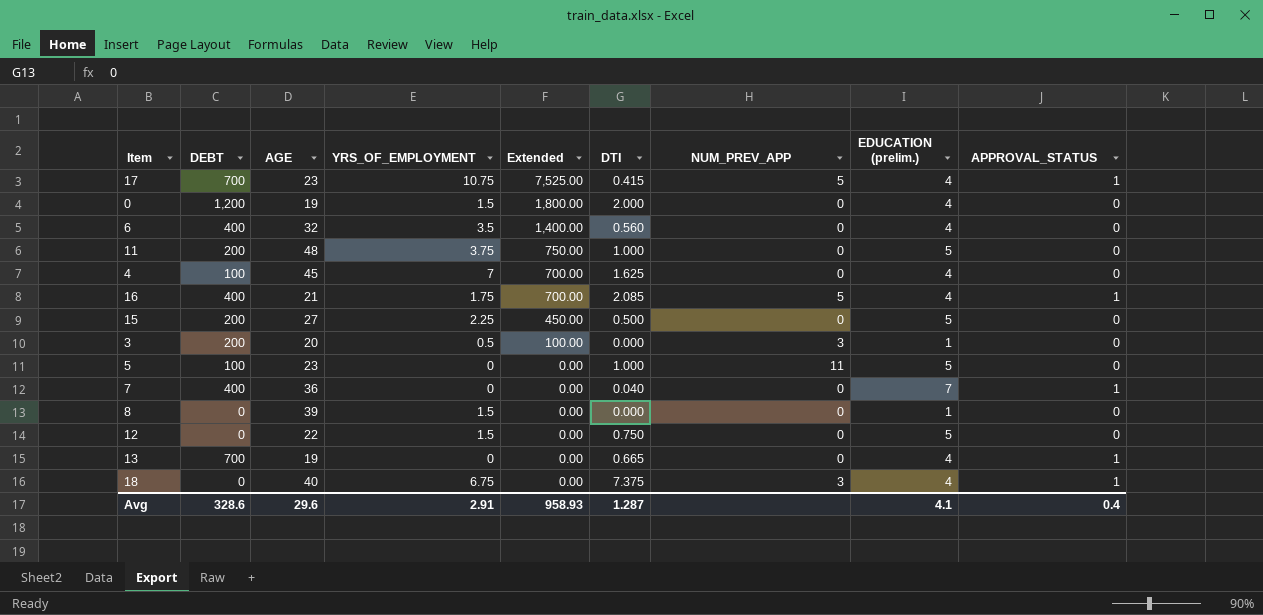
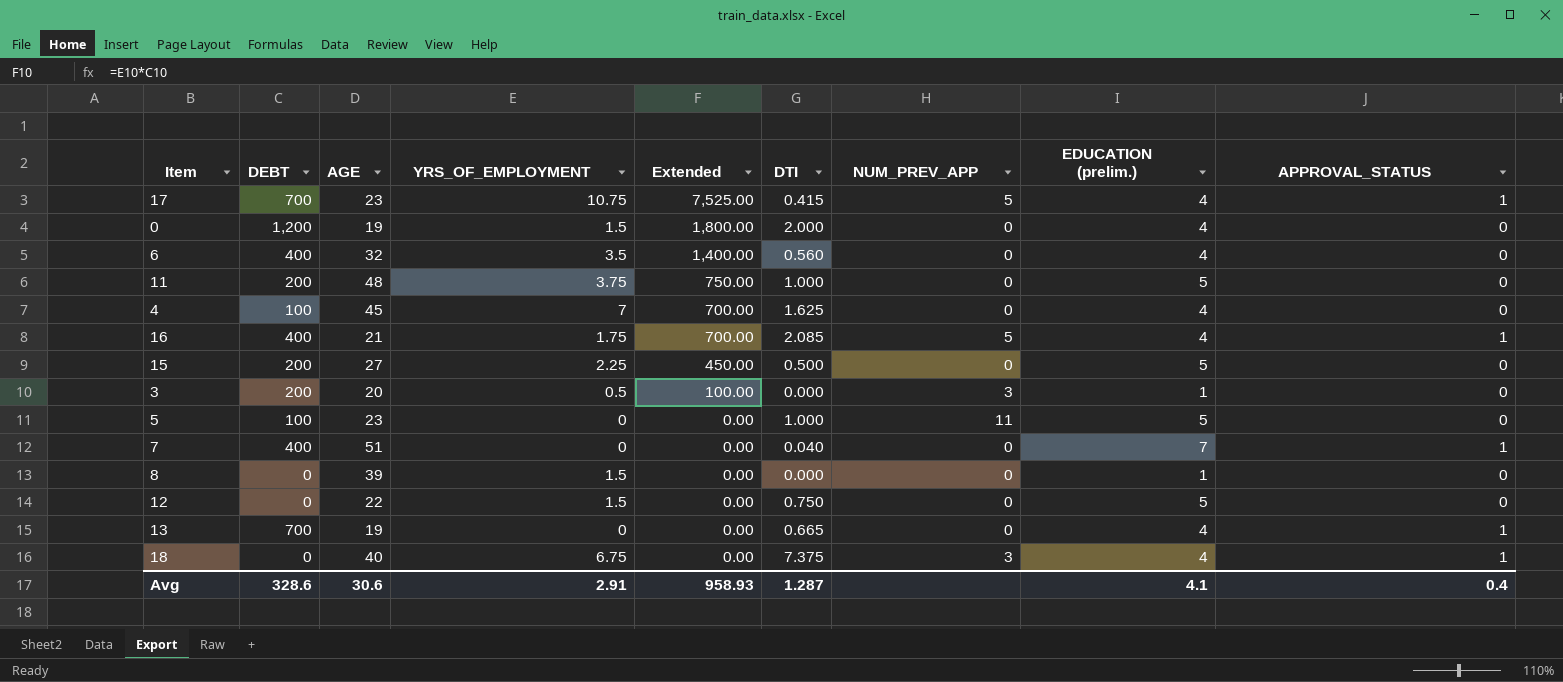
7 | AGE: 36 -> 51
Avg | AGE: 29.6 -> 30.6

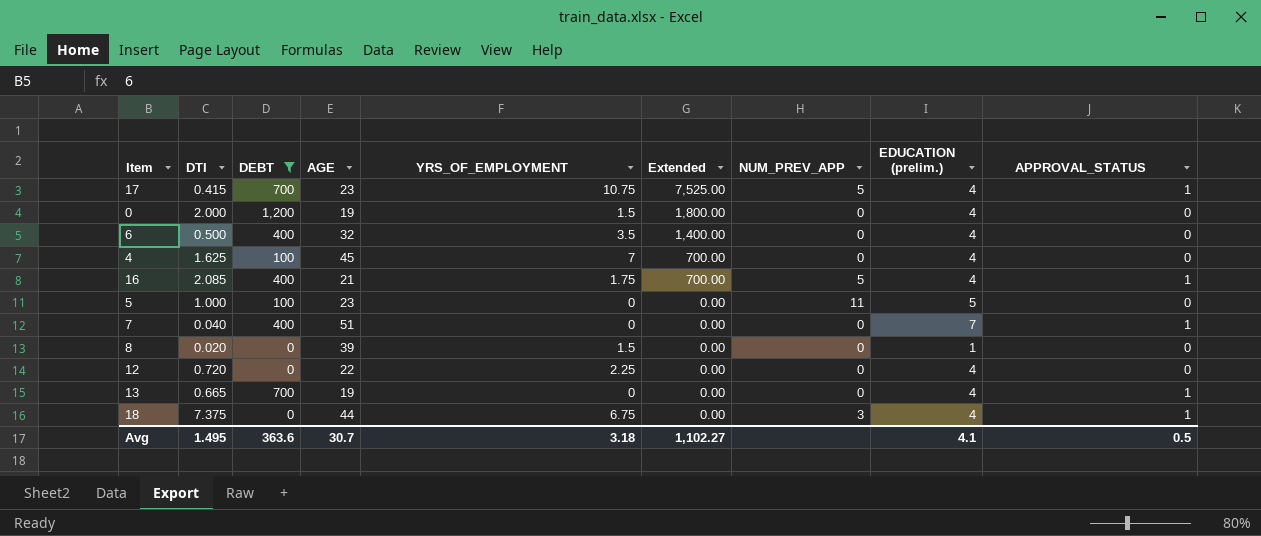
filter: none -> DEBT != 200
column DTI | position: 6 -> 2
6 | DTI: 0.560 -> 0.500
8 | DTI: 0.000 -> 0.020
12 | DTI: 0.750 -> 0.720
12 | YRS_OF_EMPLOYMENT: 1.5 -> 2.25
12 | EDUCATION (prelim.): 5 -> 4
18 | AGE: 40 -> 44
Avg | DTI: 1.287 -> 1.495
Avg | DEBT: 328.6 -> 363.6
Avg | AGE: 30.6 -> 30.7
Avg | YRS_OF_EMPLOYMENT: 2.91 -> 3.18
Avg | Extended: 958.93 -> 1,102.27
Avg | APPROVAL_STATUS: 0.4 -> 0.5

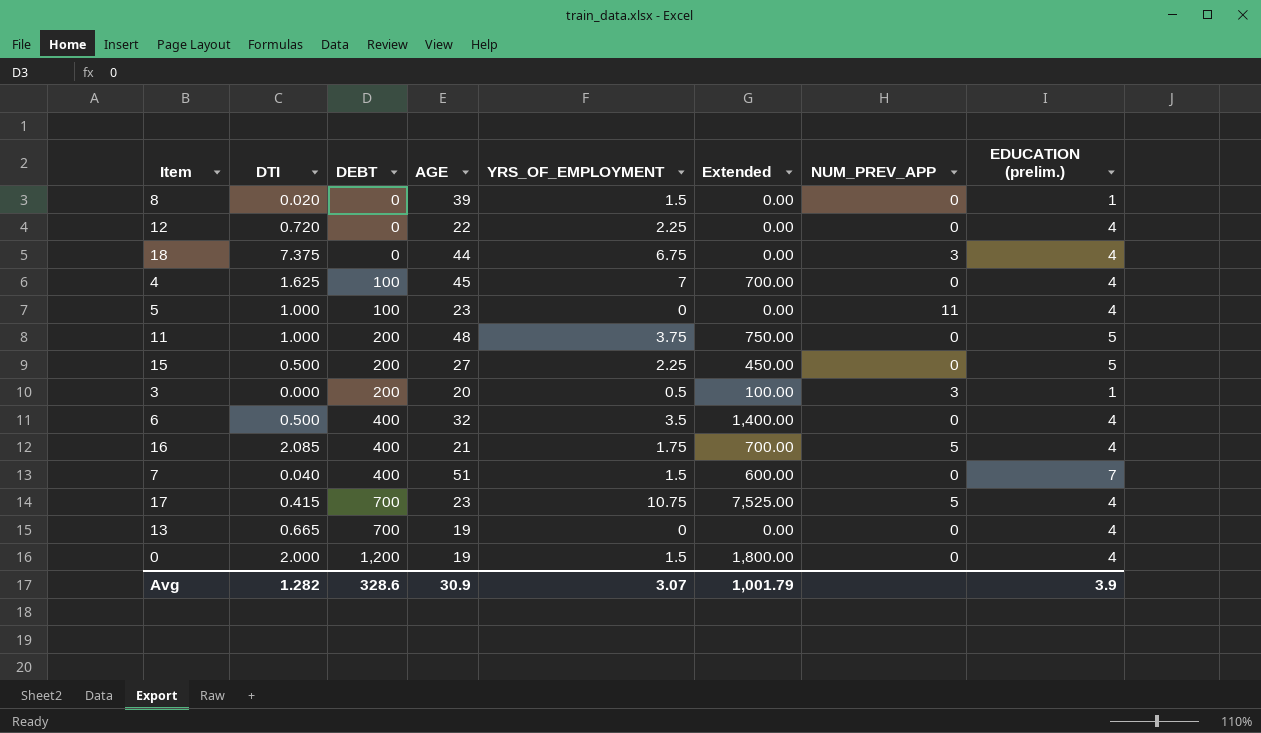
filter: DEBT != 200 -> none
row order: Extended descending -> DEBT ascending
column APPROVAL_STATUS | position: 9 -> none
5 | EDUCATION (prelim.): 5 -> 4
7 | YRS_OF_EMPLOYMENT: 0 -> 1.5
7 | Extended: 0.00 -> 600.00
Avg | DTI: 1.495 -> 1.282
Avg | DEBT: 363.6 -> 328.6
Avg | AGE: 30.7 -> 30.9
Avg | YRS_OF_EMPLOYMENT: 3.18 -> 3.07
Avg | Extended: 1,102.27 -> 1,001.79
Avg | EDUCATION (prelim.): 4.1 -> 3.9

